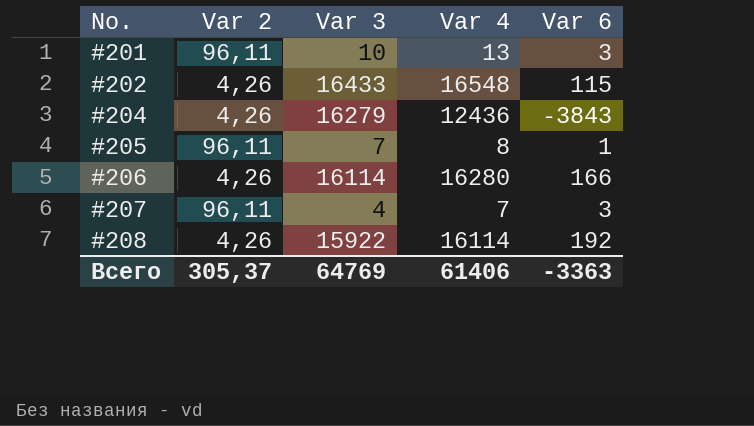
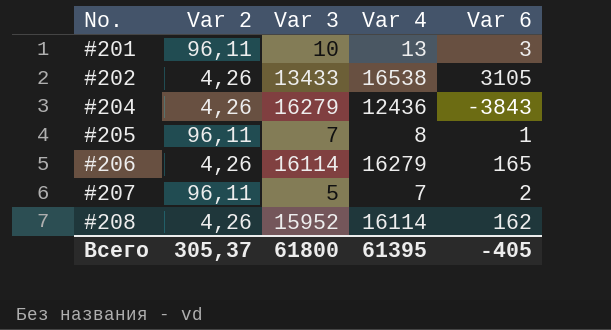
#202 | Var 3: 16433 -> 13433
#202 | Var 4: 16548 -> 16538
#202 | Var 6: 115 -> 3105
#206 | Var 4: 16280 -> 16279
#206 | Var 6: 166 -> 165
#207 | Var 3: 4 -> 5
#207 | Var 6: 3 -> 2
#208 | Var 3: 15922 -> 15952
#208 | Var 6: 192 -> 162
Всего | Var 3: 64769 -> 61800
Всего | Var 4: 61406 -> 61395
Всего | Var 6: -3363 -> -405

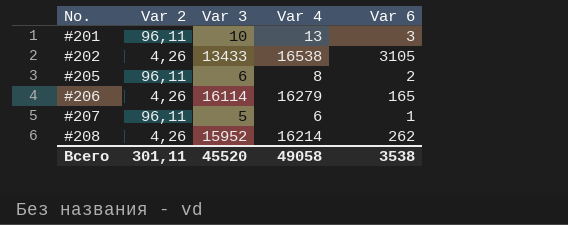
row #204: 4,26 | 16279 | 12436 | -3843 -> none
#205 | Var 3: 7 -> 6
#205 | Var 6: 1 -> 2
#207 | Var 4: 7 -> 6
#207 | Var 6: 2 -> 1
#208 | Var 4: 16114 -> 16214
#208 | Var 6: 162 -> 262
Всего | Var 2: 305,37 -> 301,11
Всего | Var 3: 61800 -> 45520
Всего | Var 4: 61395 -> 49058
Всего | Var 6: -405 -> 3538

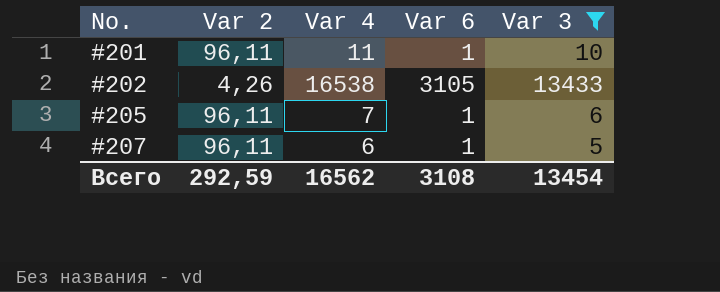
filter: none -> Var 3 <= 13433
column Var 3 | position: 3 -> 5
#201 | Var 4: 13 -> 11
#201 | Var 6: 3 -> 1
#205 | Var 4: 8 -> 7
#205 | Var 6: 2 -> 1
Всего | Var 2: 301,11 -> 292,59
Всего | Var 4: 49058 -> 16562
Всего | Var 6: 3538 -> 3108
Всего | Var 3: 45520 -> 13454

